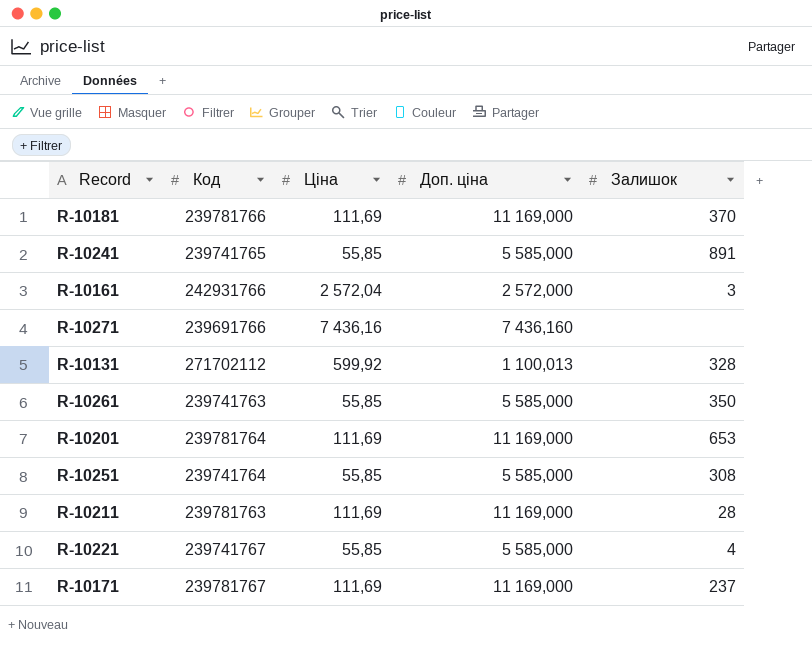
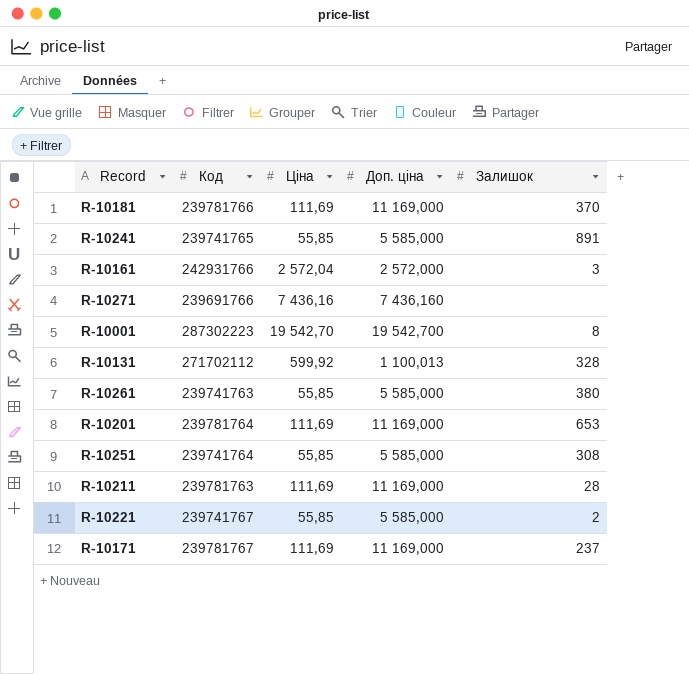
row R-10001: none -> 287302223 | 19 542,70 | 19 542,700 | 8
R-10261 | Залишок: 350 -> 380
R-10221 | Залишок: 4 -> 2

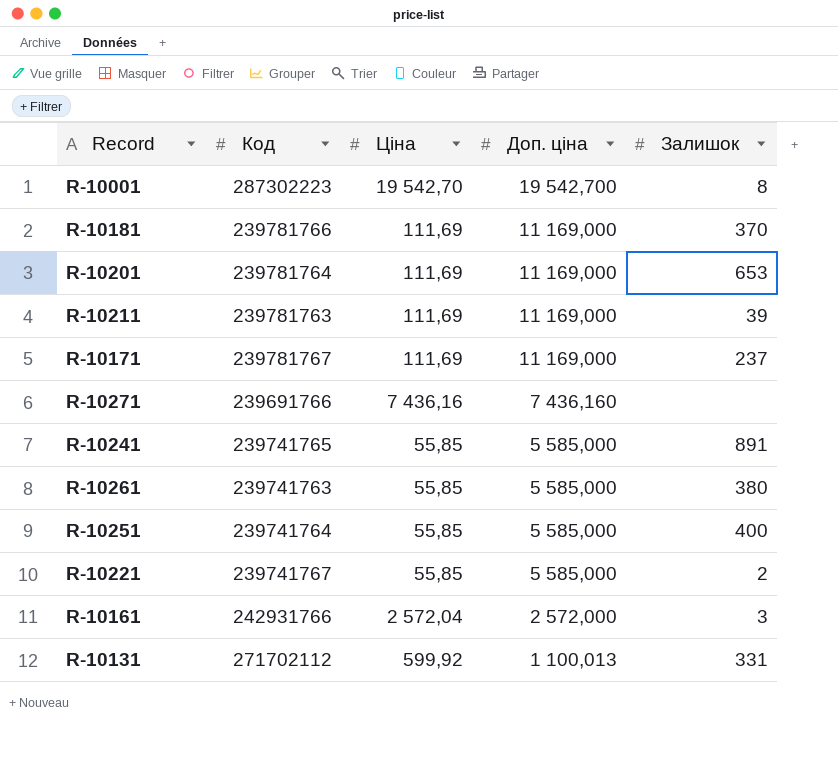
row order: none -> Доп. ціна descending
R-10211 | Залишок: 28 -> 39
R-10251 | Залишок: 308 -> 400
R-10131 | Залишок: 328 -> 331

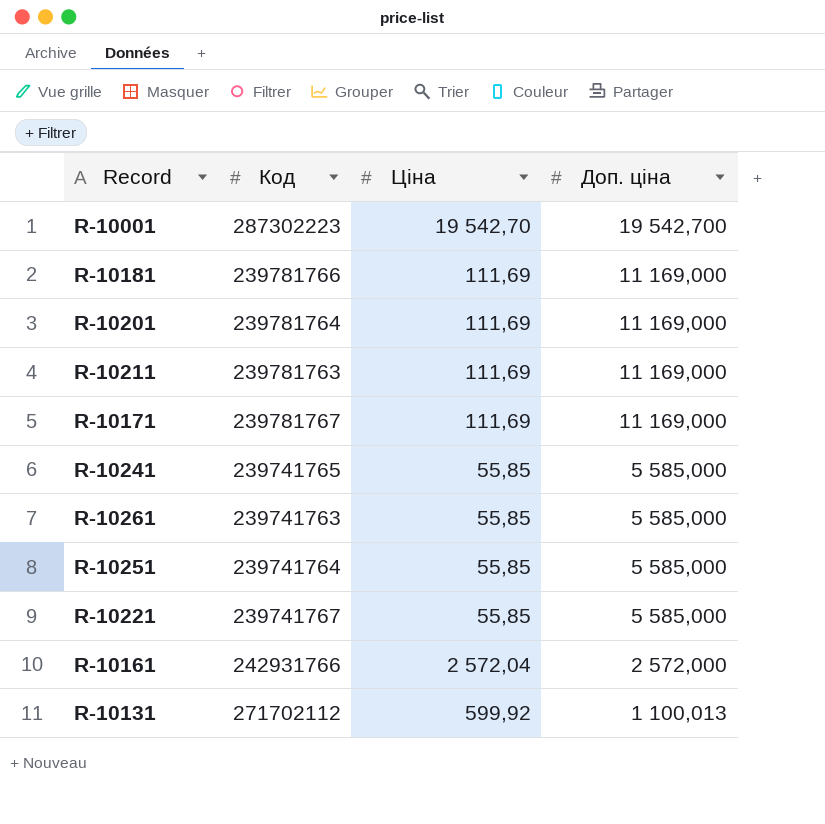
column Залишок | position: 5 -> none
row R-10271: 239691766 | 7 436,16 | 7 436,160 | none -> none

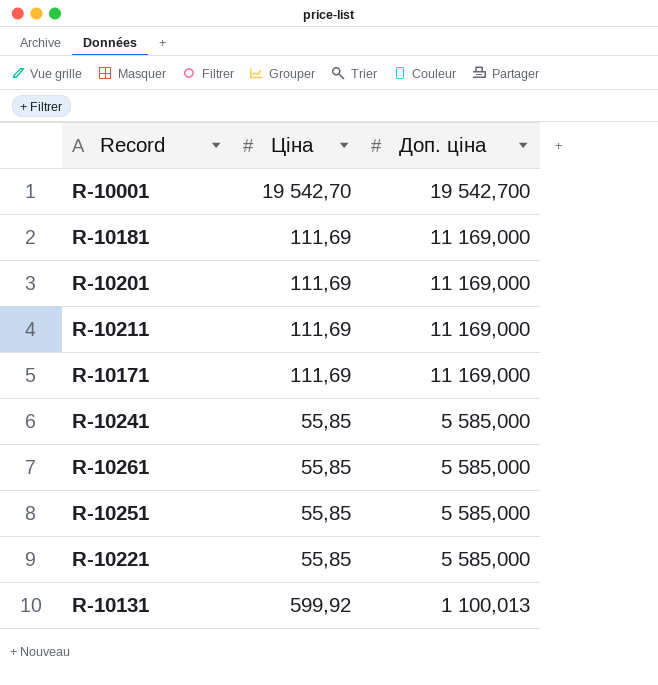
column Код | position: 2 -> none
row R-10161: 242931766 | 2 572,04 | 2 572,000 -> none

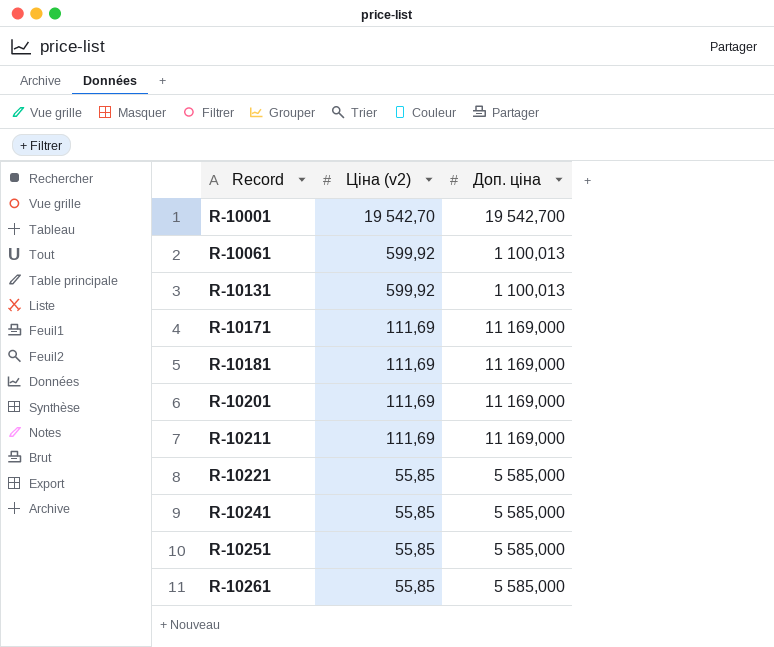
row order: Доп. ціна descending -> Record ascending
column name: Ціна -> Ціна (v2)
row R-10061: none -> 599,92 | 1 100,013

